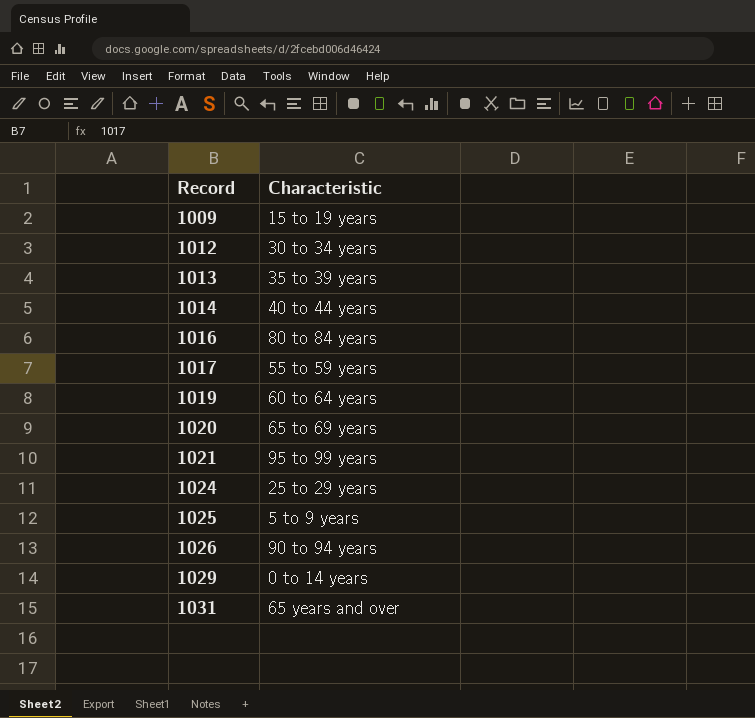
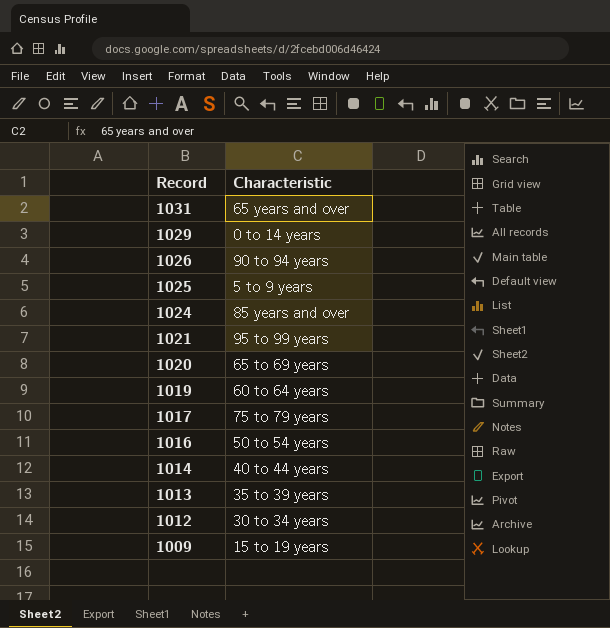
row order: Record ascending -> Record descending
1024 | Characteristic: 25 to 29 years -> 85 years and over
1017 | Characteristic: 55 to 59 years -> 75 to 79 years
1016 | Characteristic: 80 to 84 years -> 50 to 54 years

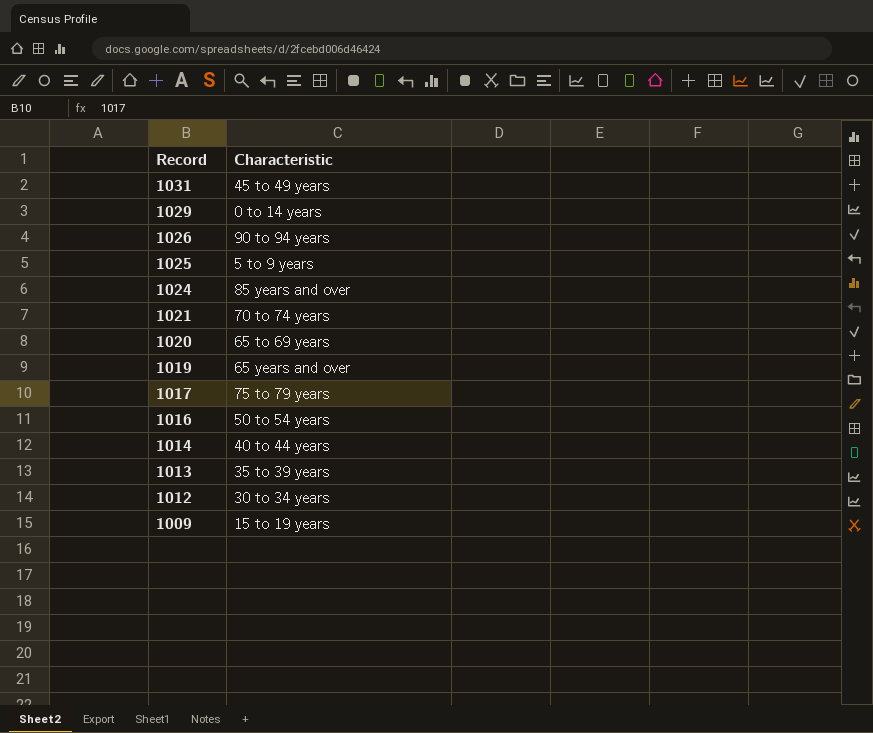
1031 | Characteristic: 65 years and over -> 45 to 49 years
1021 | Characteristic: 95 to 99 years -> 70 to 74 years
1019 | Characteristic: 60 to 64 years -> 65 years and over

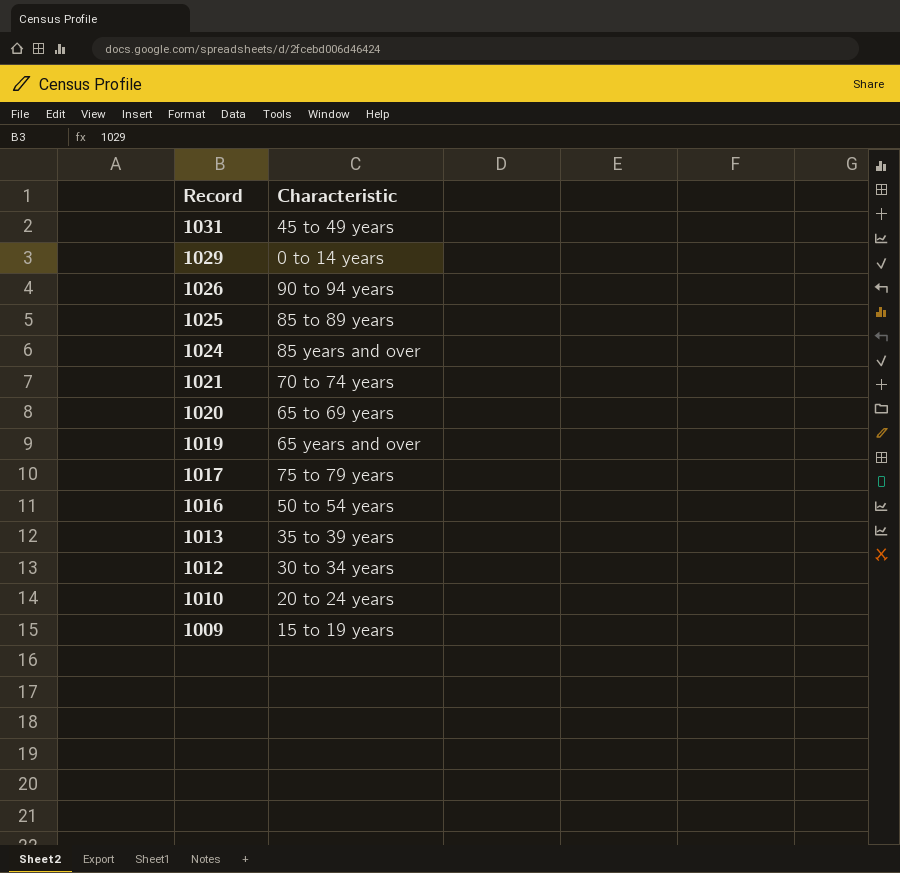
row 1014: 40 to 44 years -> none
1025 | Characteristic: 5 to 9 years -> 85 to 89 years
row 1010: none -> 20 to 24 years

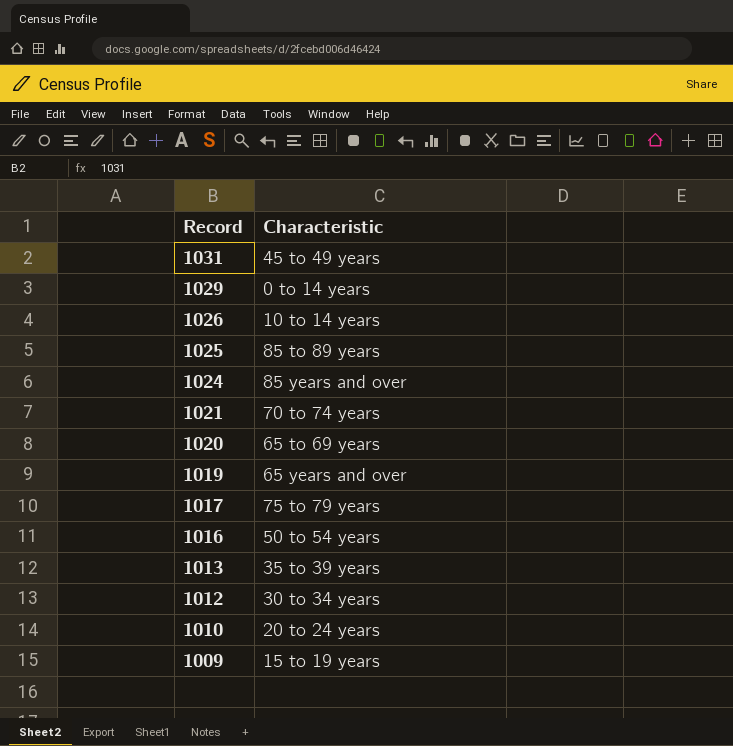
1026 | Characteristic: 90 to 94 years -> 10 to 14 years

